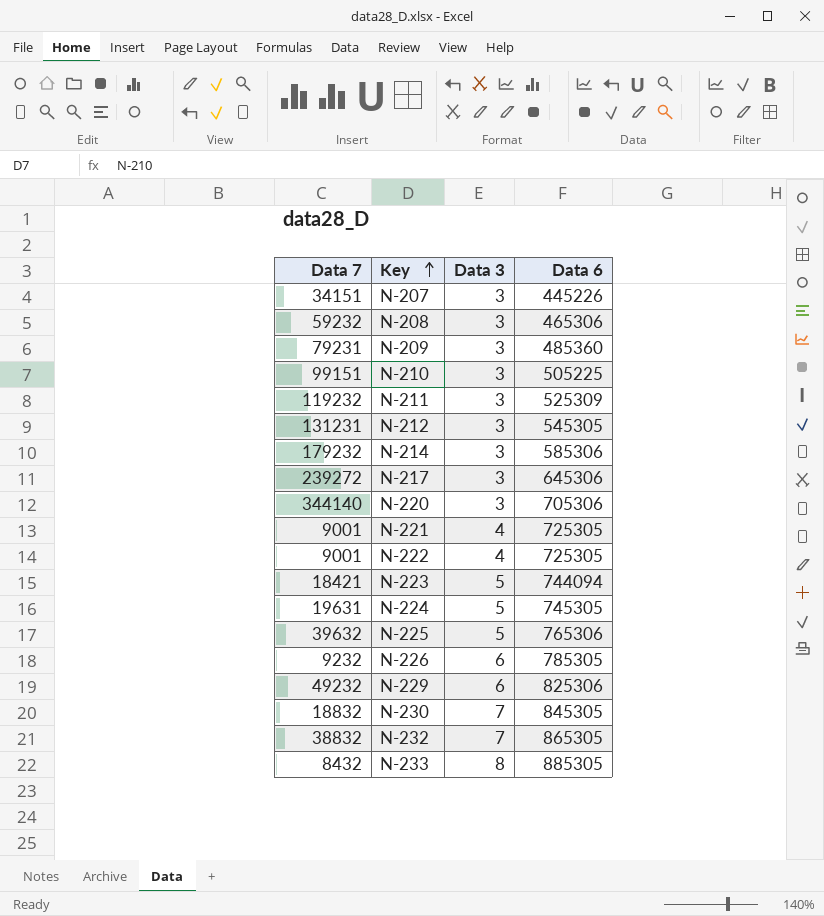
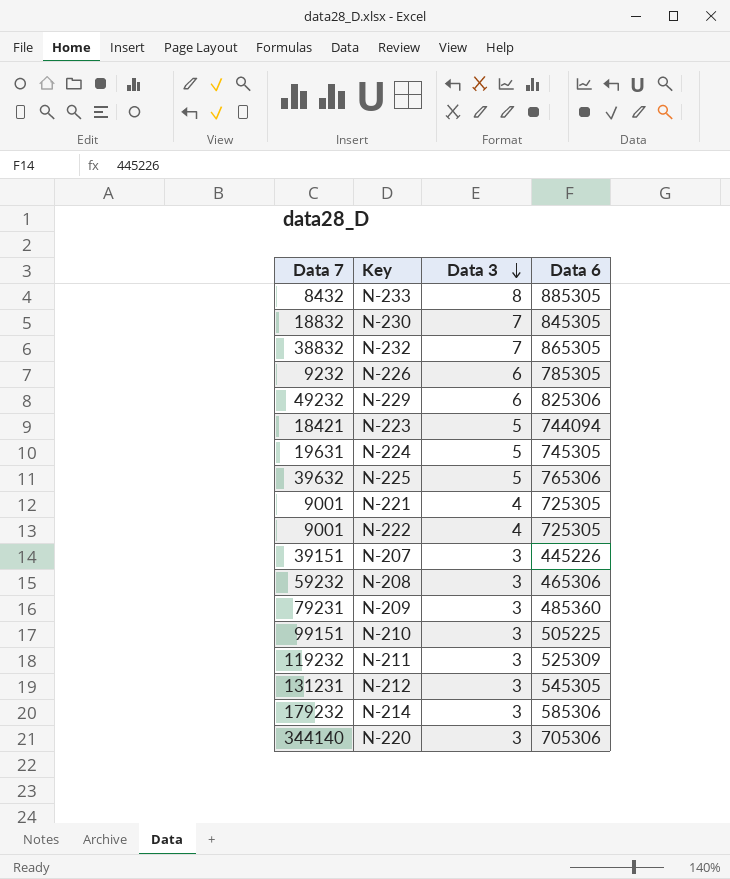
row order: Key ascending -> Data 3 descending
row N-217: 239272 | 3 | 645306 -> none
N-207 | Data 7: 34151 -> 39151

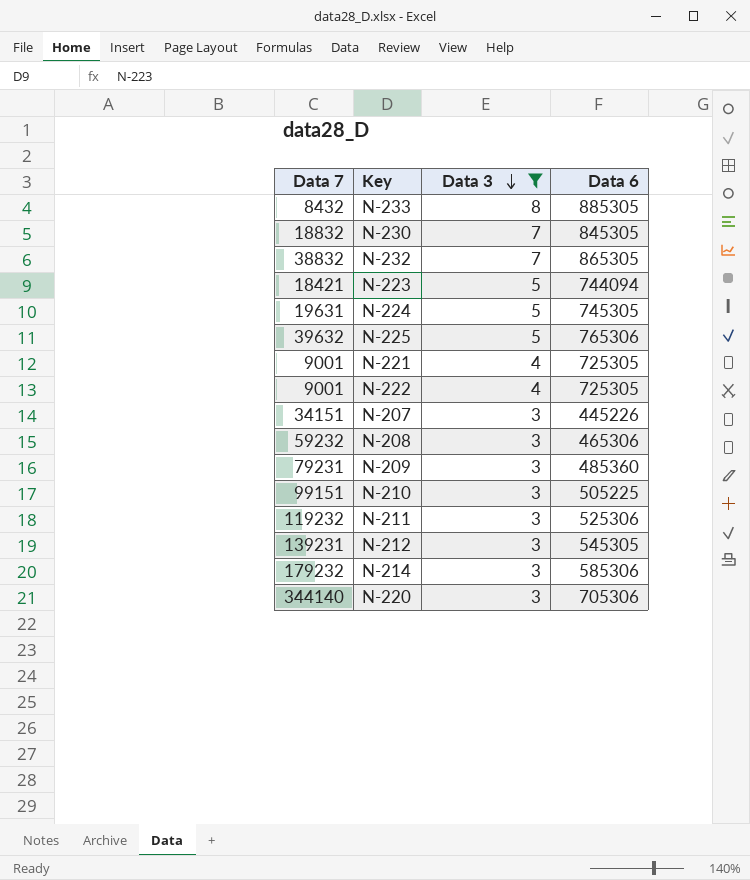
filter: none -> Data 3 != 6
N-207 | Data 7: 39151 -> 34151
N-211 | Data 6: 525309 -> 525306
N-212 | Data 7: 131231 -> 139231

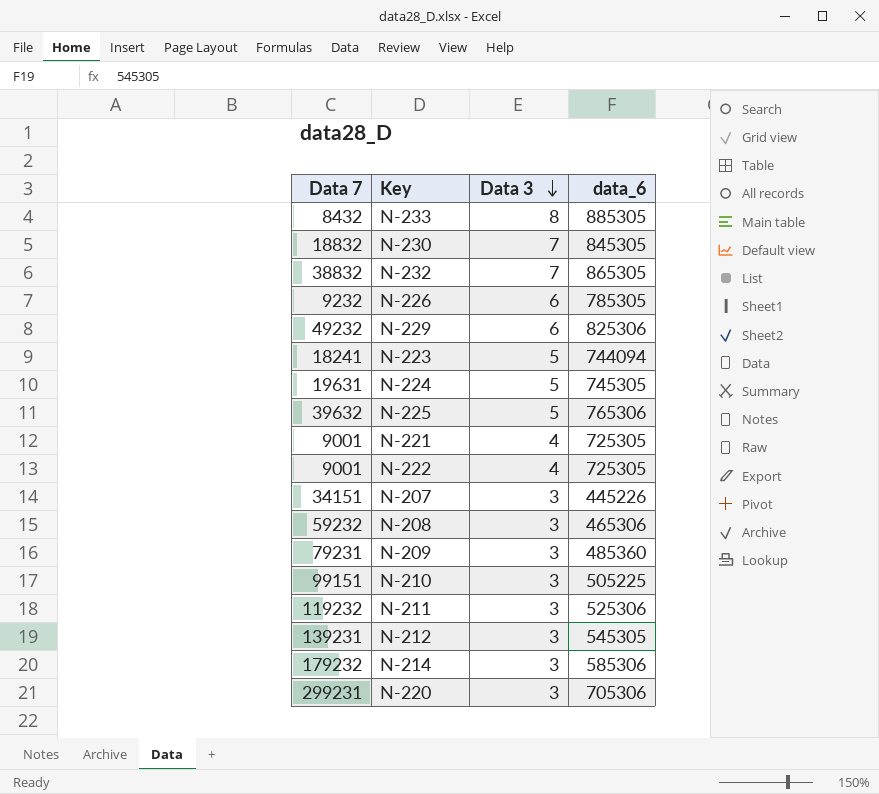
filter: Data 3 != 6 -> none
column name: Data 6 -> data_6
N-223 | Data 7: 18421 -> 18241
N-220 | Data 7: 344140 -> 299231

